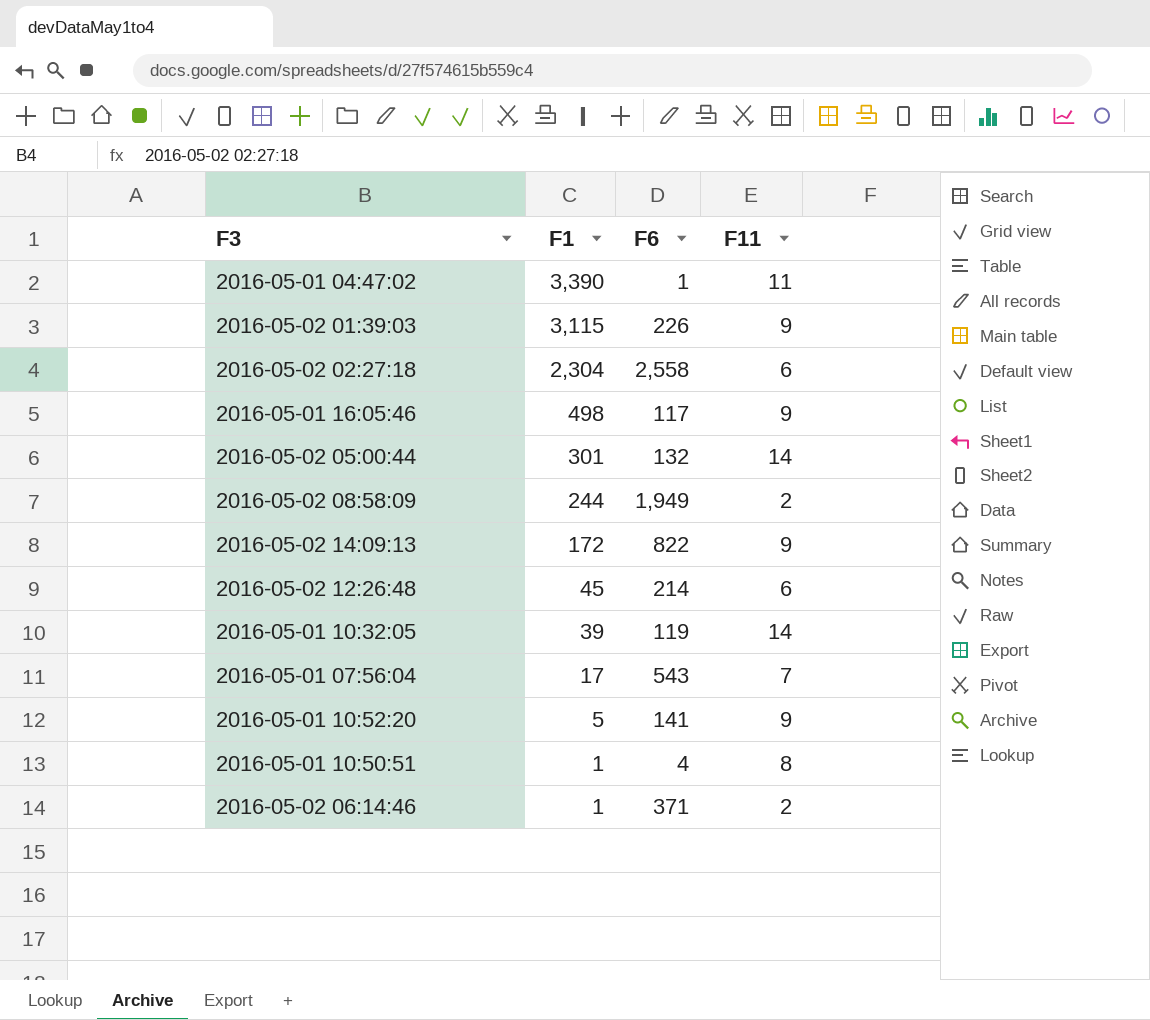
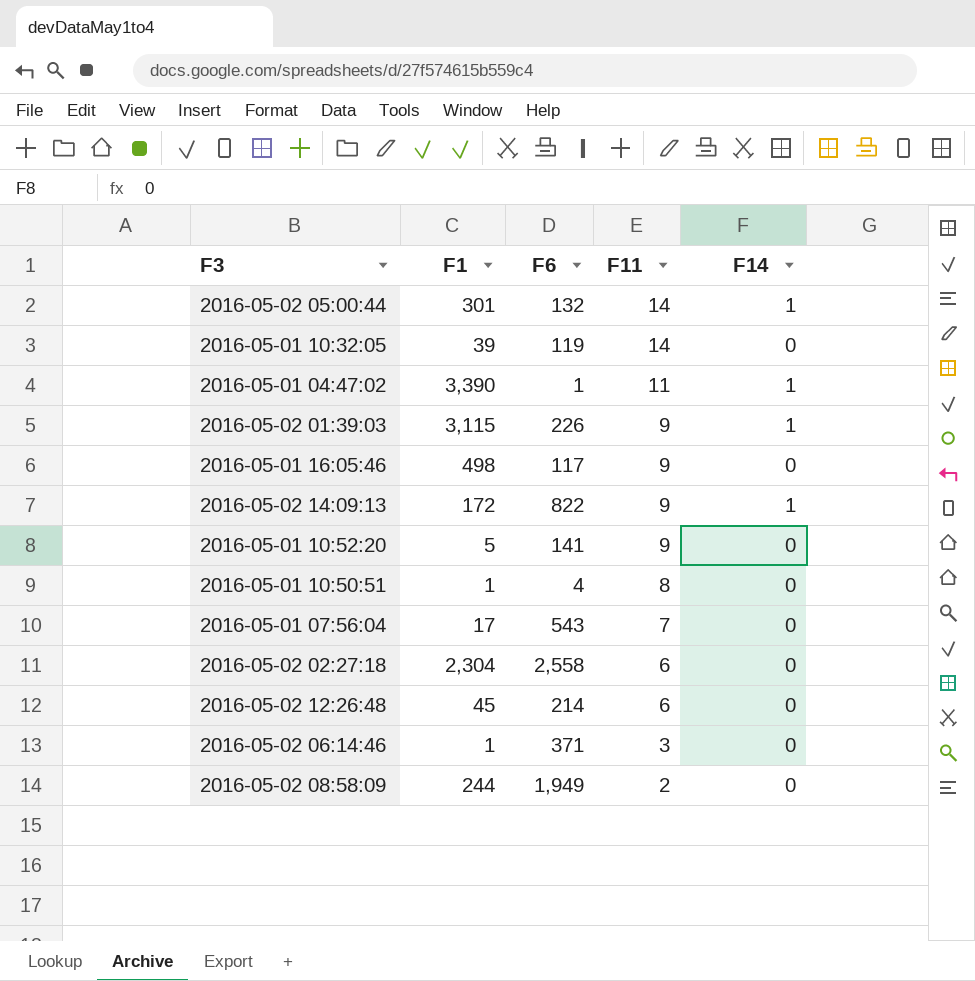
row order: F1 descending -> F11 descending
column F14 | position: none -> 5
2016-05-02 06:14:46 | F11: 2 -> 3

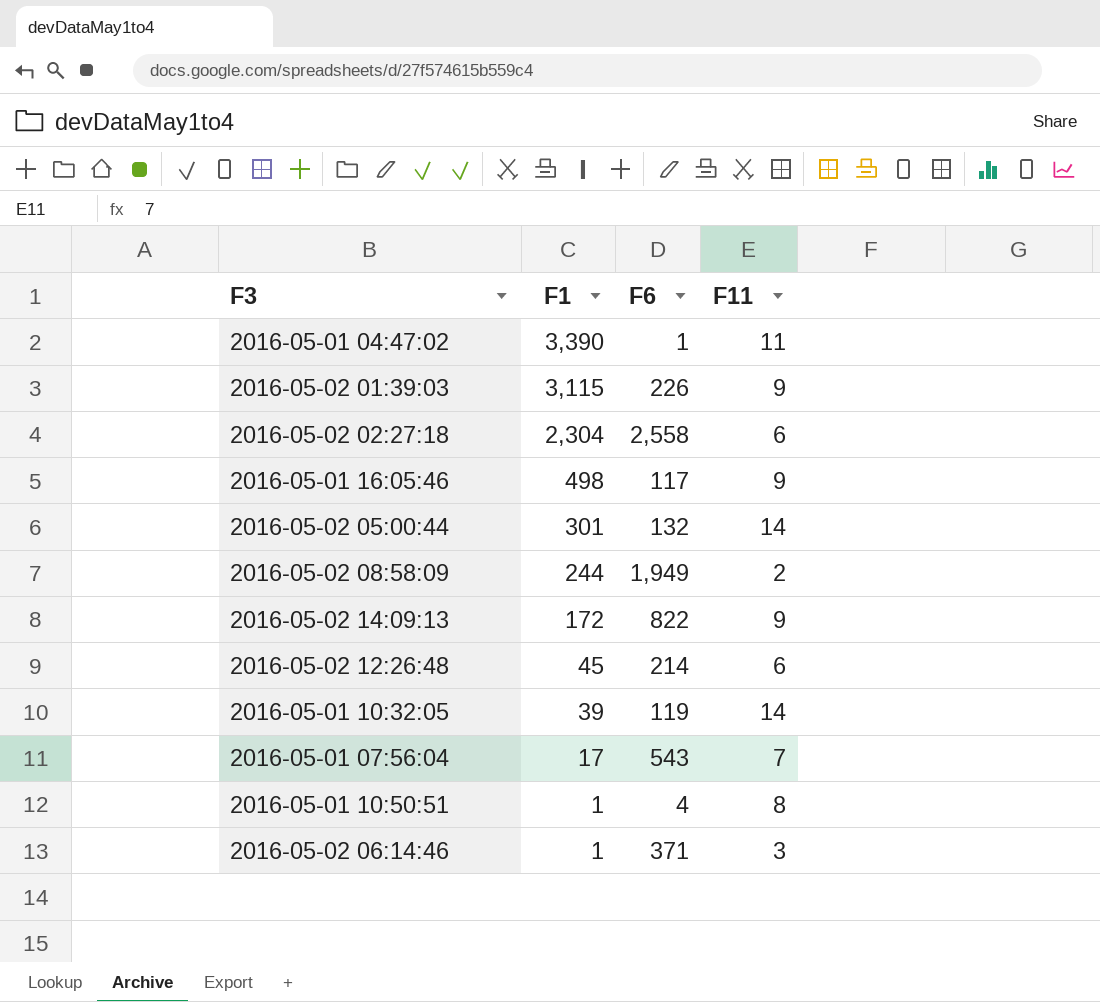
row order: F11 descending -> F1 descending
column F14 | position: 5 -> none
row 2016-05-01 10:52:20: 5 | 141 | 9 | 0 -> none

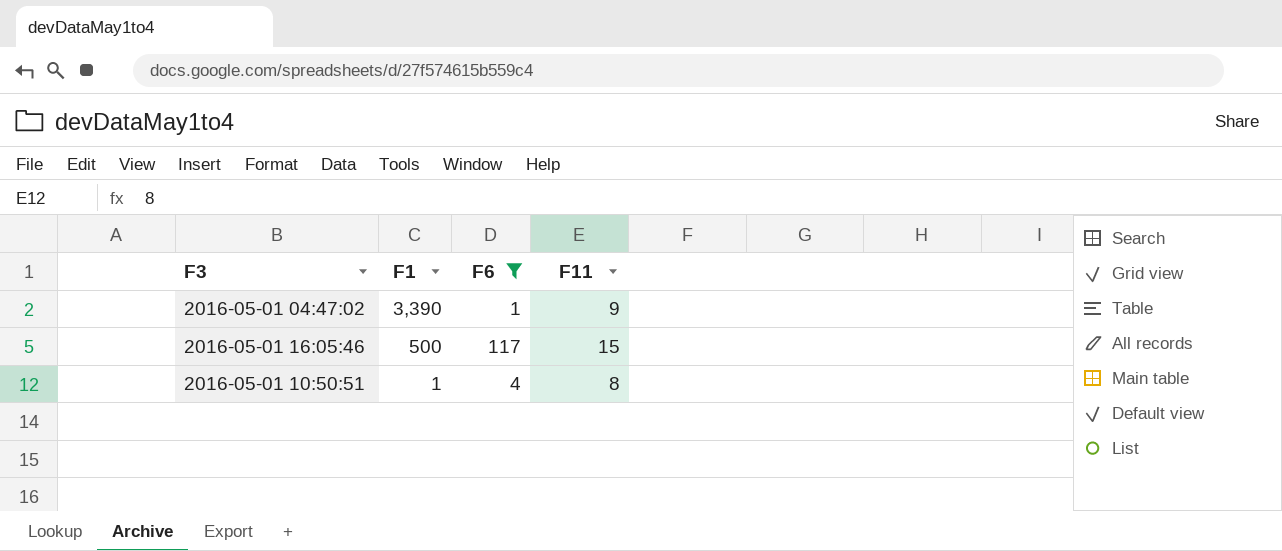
filter: none -> F6 <= 117
2016-05-01 04:47:02 | F11: 11 -> 9
2016-05-01 16:05:46 | F1: 498 -> 500
2016-05-01 16:05:46 | F11: 9 -> 15

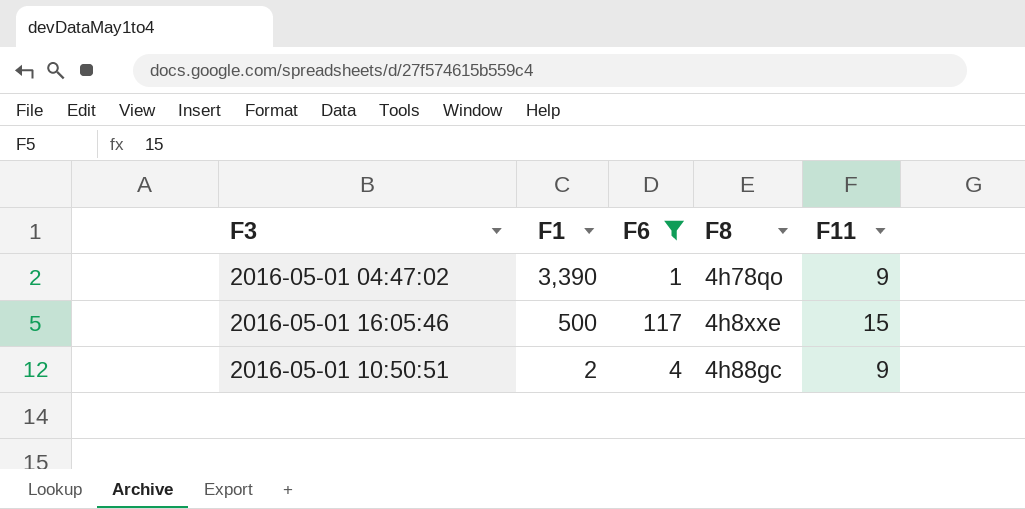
column F8 | position: none -> 4
2016-05-01 10:50:51 | F1: 1 -> 2
2016-05-01 10:50:51 | F11: 8 -> 9

